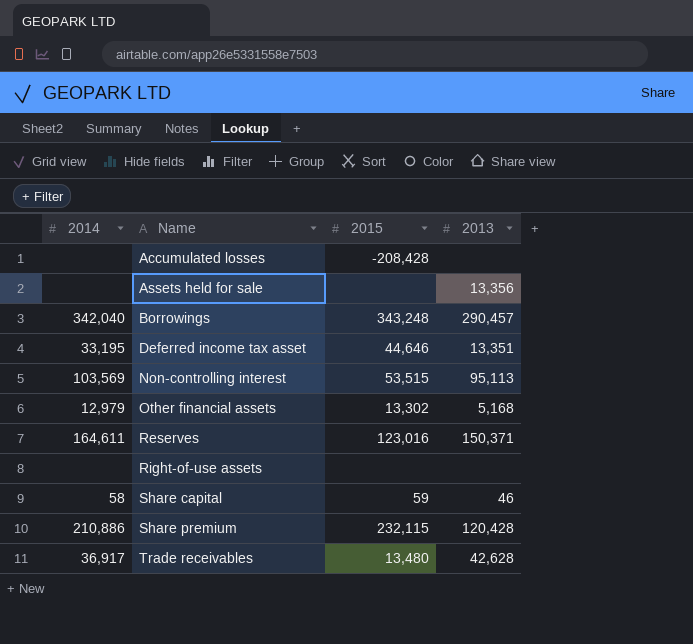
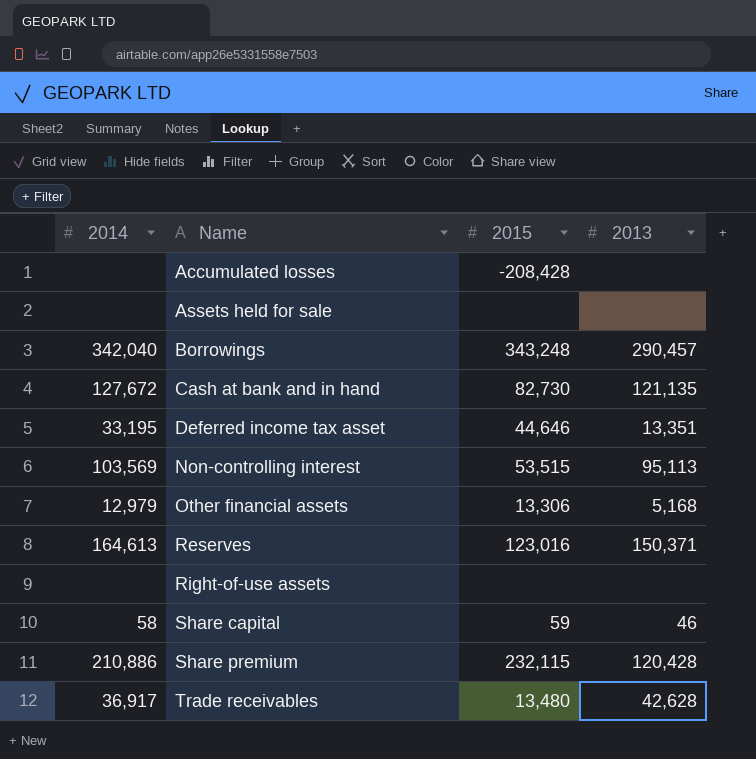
Assets held for sale | 2013: 13,356 -> none
row Cash at bank and in hand: none -> 127,672 | 82,730 | 121,135
Other financial assets | 2015: 13,302 -> 13,306
Reserves | 2014: 164,611 -> 164,613

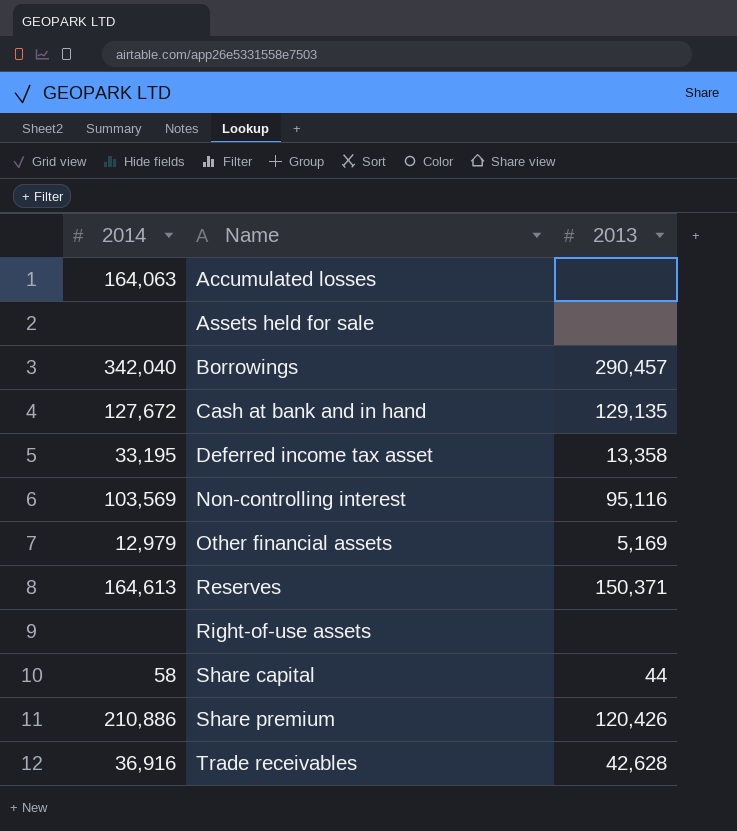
column 2015 | position: 3 -> none
Accumulated losses | 2014: none -> 164,063
Cash at bank and in hand | 2013: 121,135 -> 129,135
Deferred income tax asset | 2013: 13,351 -> 13,358
Non-controlling interest | 2013: 95,113 -> 95,116
Other financial assets | 2013: 5,168 -> 5,169
Share capital | 2013: 46 -> 44
Share premium | 2013: 120,428 -> 120,426
Trade receivables | 2014: 36,917 -> 36,916

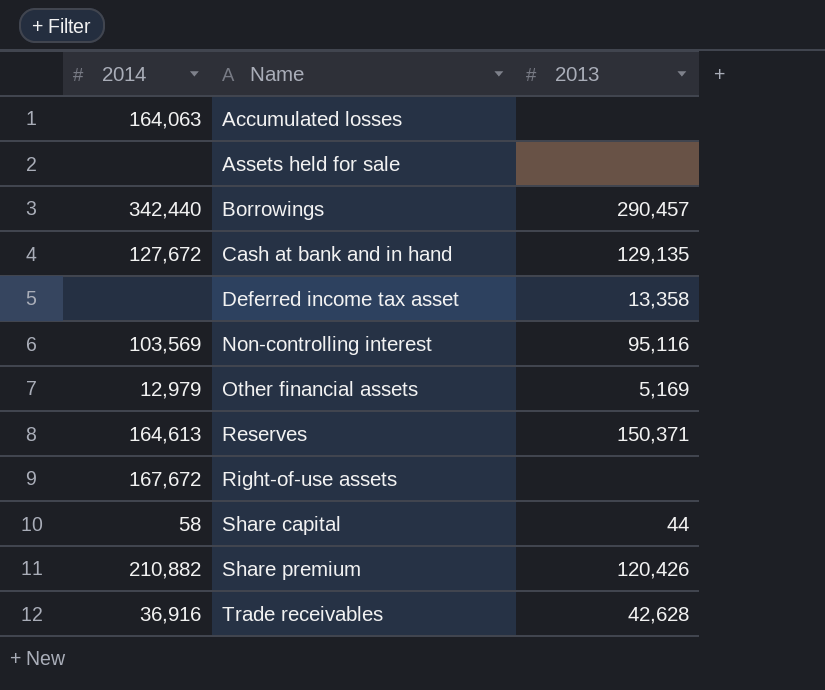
Borrowings | 2014: 342,040 -> 342,440
Deferred income tax asset | 2014: 33,195 -> none
Right-of-use assets | 2014: none -> 167,672
Share premium | 2014: 210,886 -> 210,882

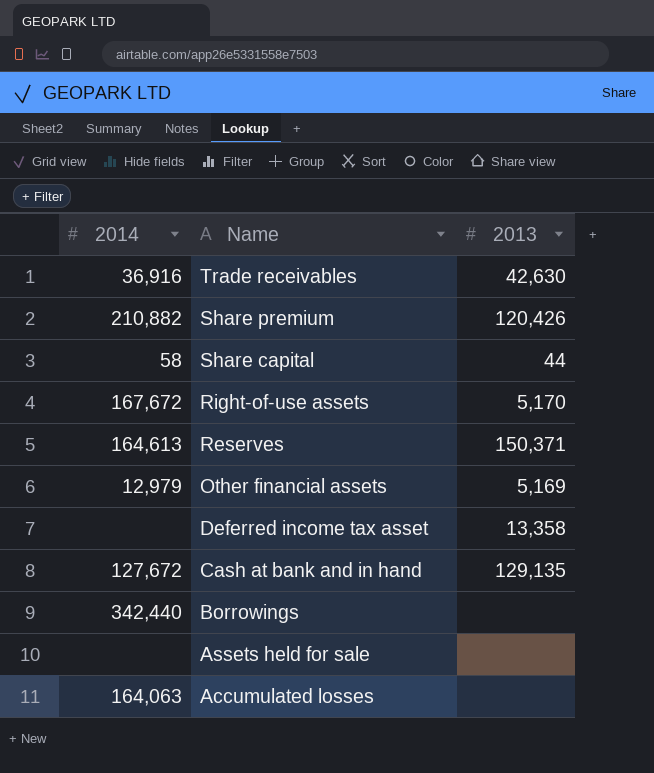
row order: Name ascending -> Name descending
row Non-controlling interest: 103,569 | 95,116 -> none
Trade receivables | 2013: 42,628 -> 42,630
Right-of-use assets | 2013: none -> 5,170
Borrowings | 2013: 290,457 -> none

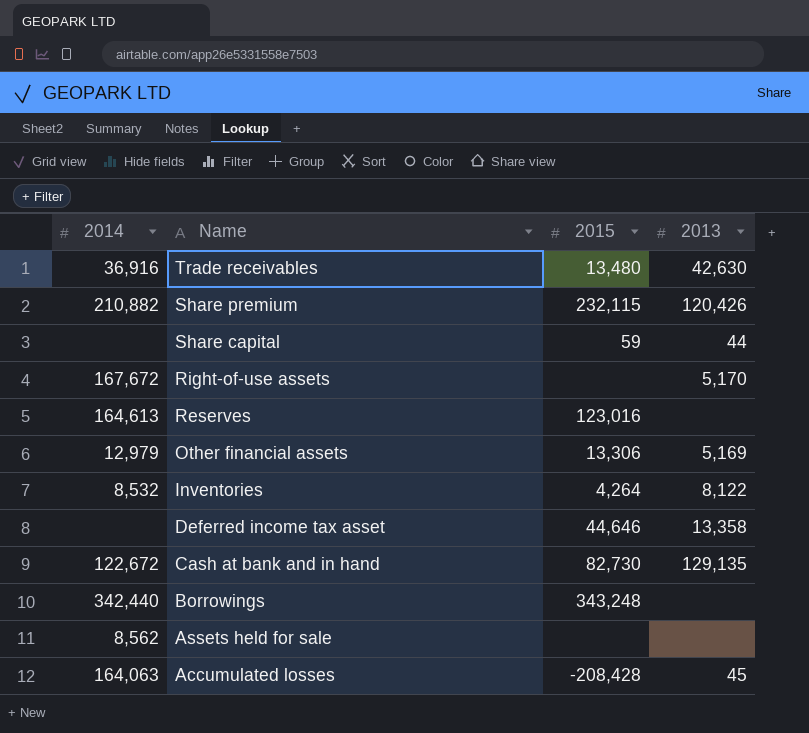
column 2015 | position: none -> 3
Share capital | 2014: 58 -> none
Reserves | 2013: 150,371 -> none
row Inventories: none -> 8,532 | 4,264 | 8,122
Cash at bank and in hand | 2014: 127,672 -> 122,672
Assets held for sale | 2014: none -> 8,562
Accumulated losses | 2013: none -> 45

